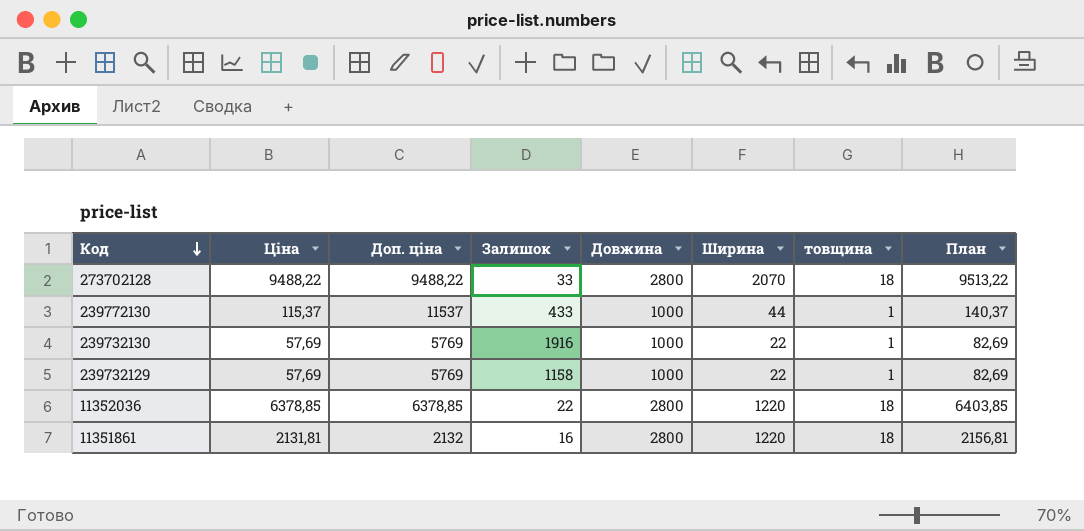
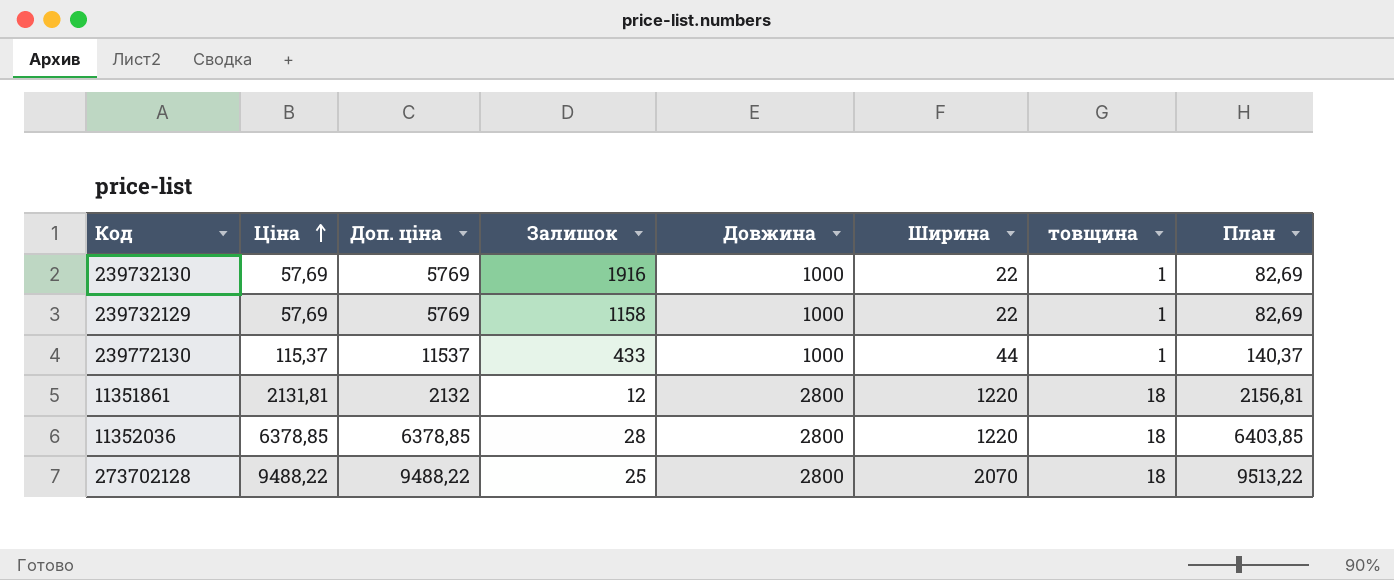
row order: Код descending -> Ціна ascending
11351861 | Залишок: 16 -> 12
11352036 | Залишок: 22 -> 28
273702128 | Залишок: 33 -> 25

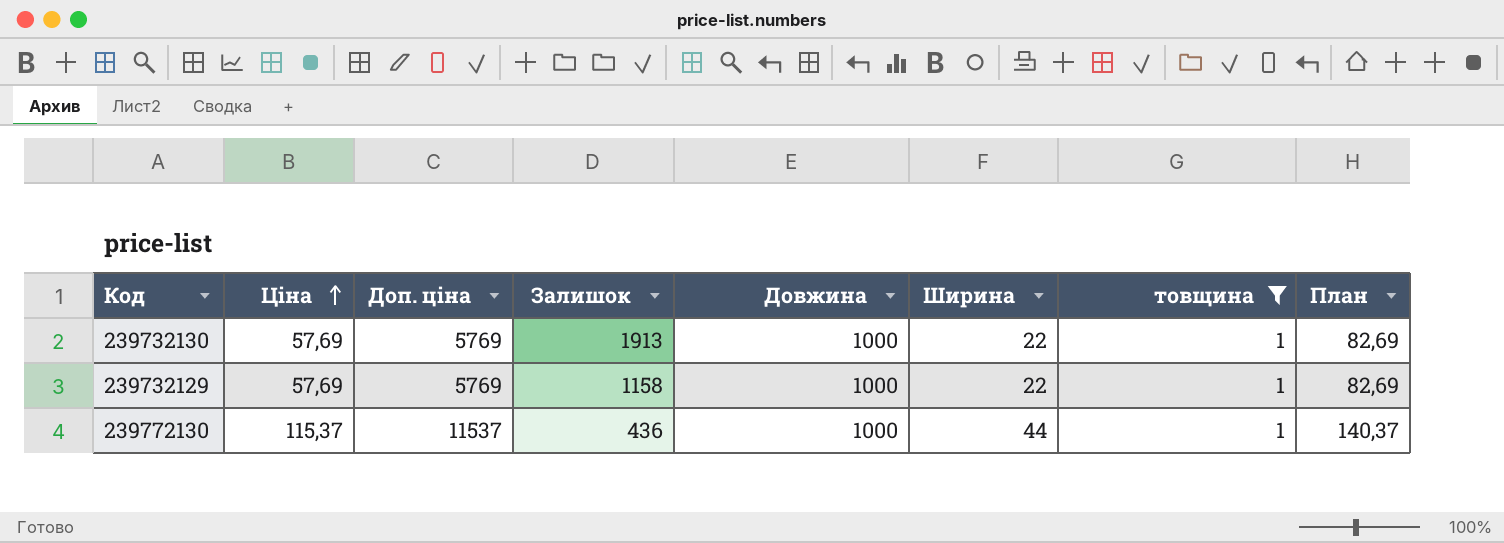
filter: none -> товщина = 1
239732130 | Залишок: 1916 -> 1913
239772130 | Залишок: 433 -> 436

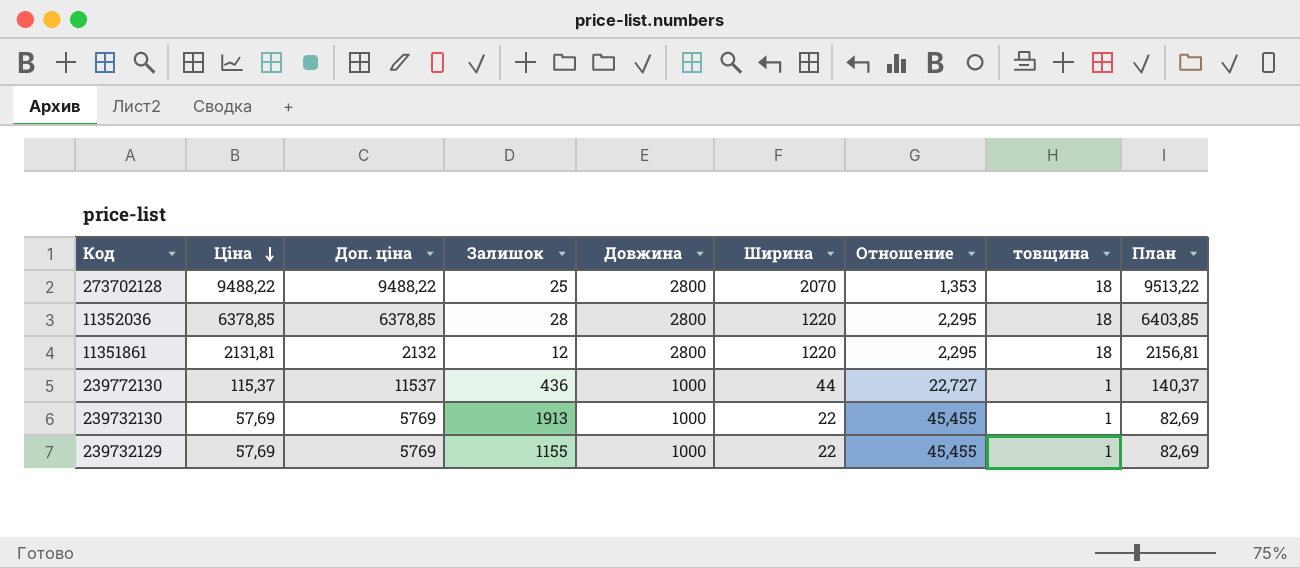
filter: товщина = 1 -> none
row order: Ціна ascending -> Ціна descending
column Отношение | formula: none -> [Довжина] / [Ширина]
239732129 | Залишок: 1158 -> 1155

